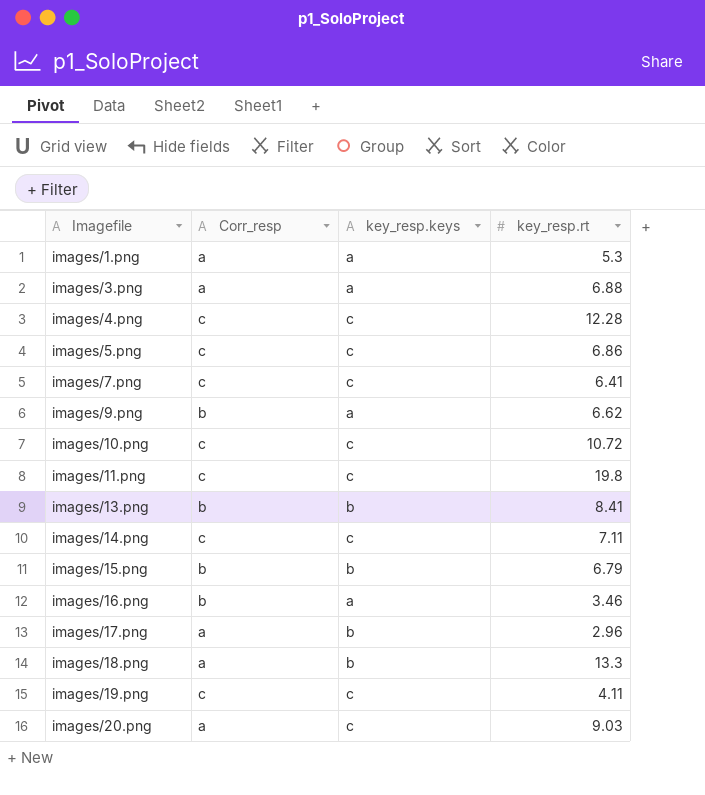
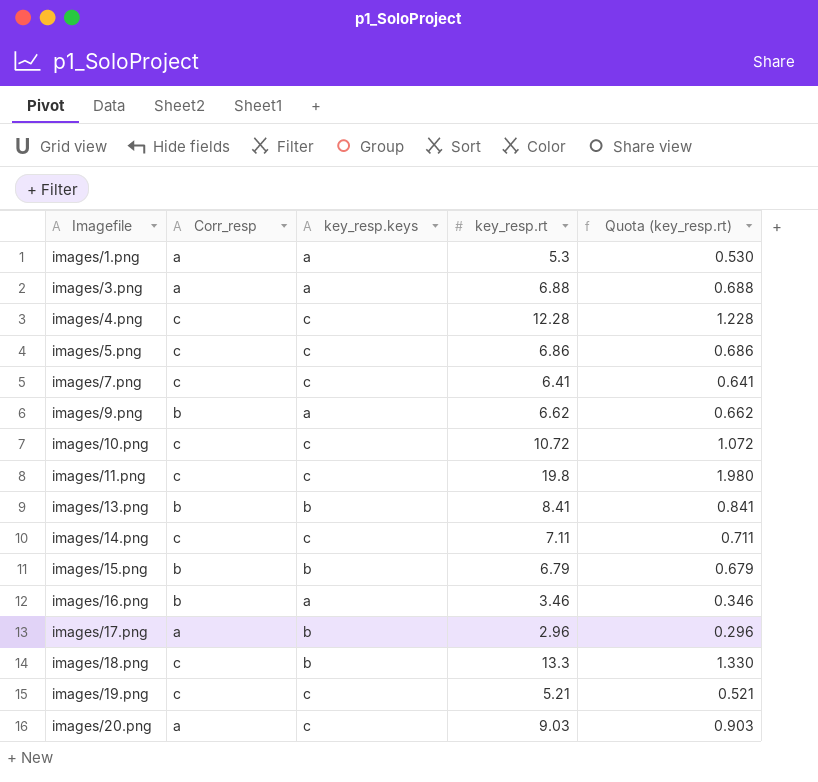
column Quota (key_resp.rt) | formula: none -> [key_resp.rt] * 0.1
images/18.png | Corr_resp: a -> c
images/19.png | key_resp.rt: 4.11 -> 5.21

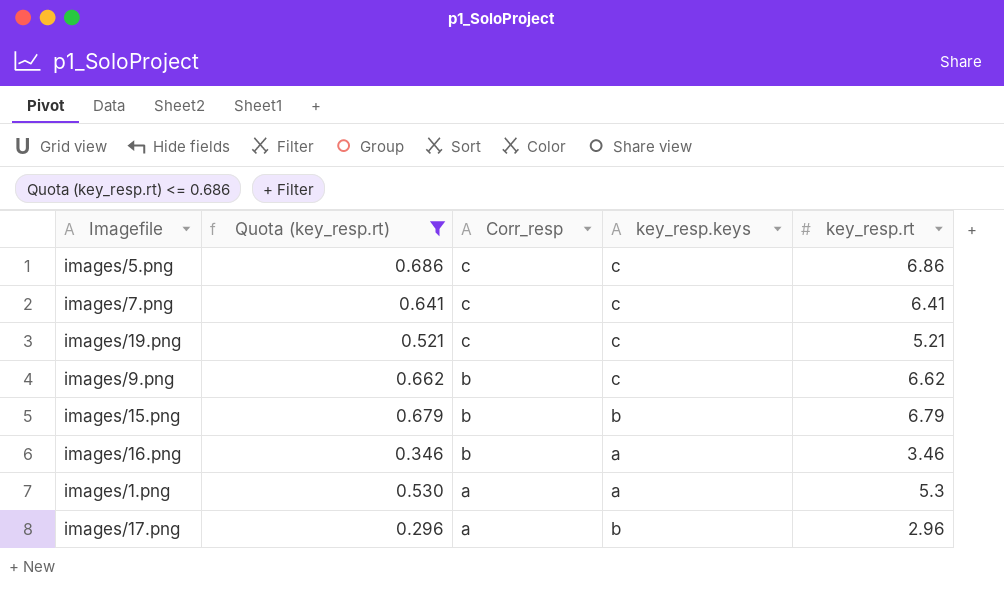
filter: none -> Quota (key_resp.rt) <= 0.686
row order: Imagefile ascending -> Corr_resp descending
column Quota (key_resp.rt) | position: 5 -> 2
images/9.png | key_resp.keys: a -> c

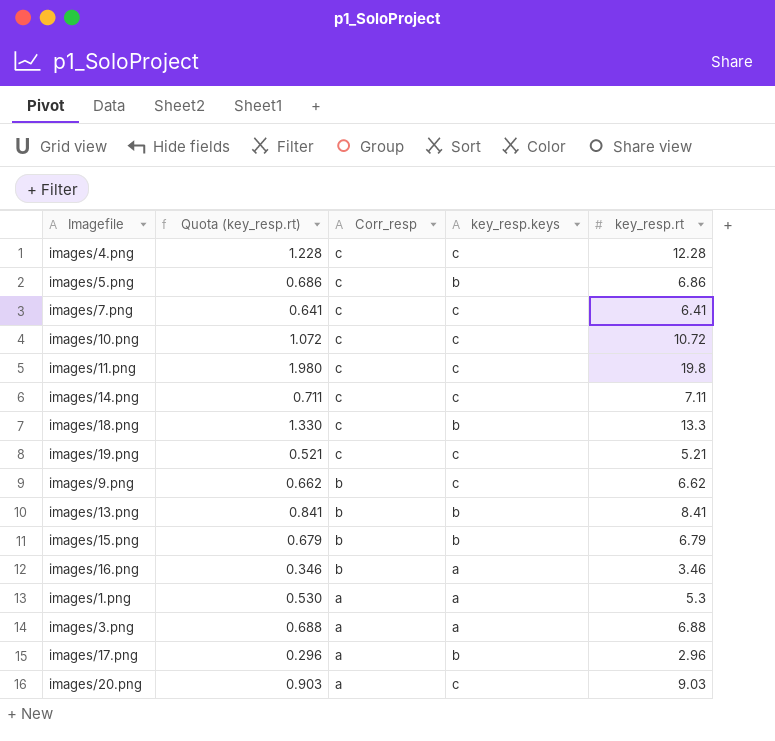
filter: Quota (key_resp.rt) <= 0.686 -> none
images/5.png | key_resp.keys: c -> b

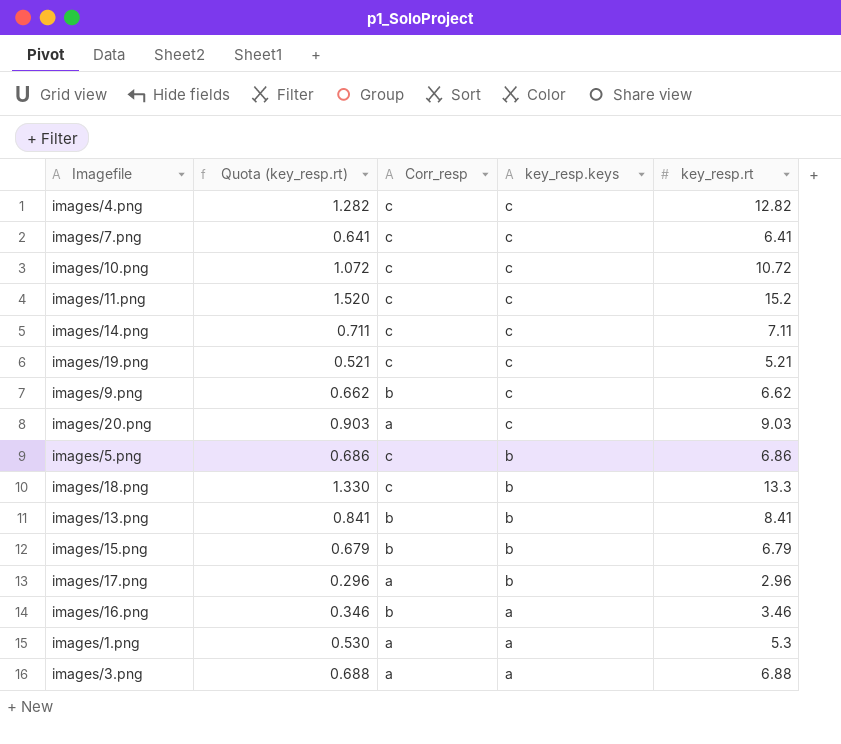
row order: Corr_resp descending -> key_resp.keys descending
images/4.png | Quota (key_resp.rt): 1.228 -> 1.282
images/4.png | key_resp.rt: 12.28 -> 12.82
images/11.png | Quota (key_resp.rt): 1.980 -> 1.520
images/11.png | key_resp.rt: 19.8 -> 15.2

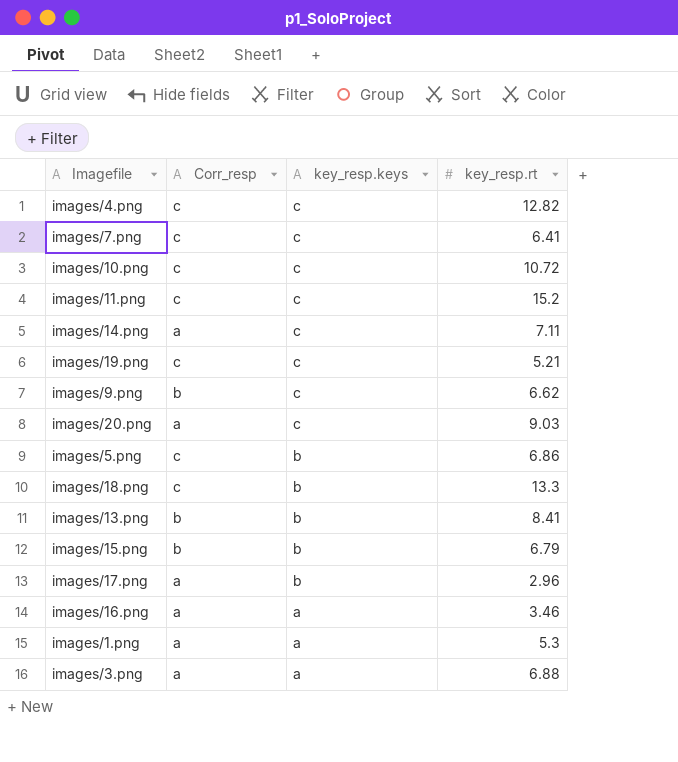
column Quota (key_resp.rt) | formula: [key_resp.rt] * 0.1 -> none
images/14.png | Corr_resp: c -> a
images/16.png | Corr_resp: b -> a

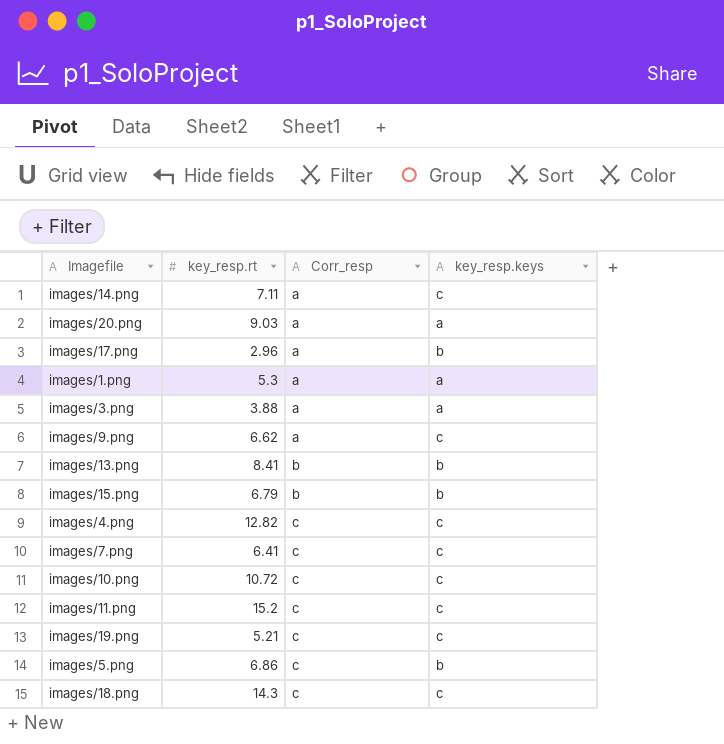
row order: key_resp.keys descending -> Corr_resp ascending
column key_resp.rt | position: 4 -> 2
row images/16.png: a | a | 3.46 -> none
images/20.png | key_resp.keys: c -> a
images/3.png | key_resp.rt: 6.88 -> 3.88
images/9.png | Corr_resp: b -> a
images/18.png | key_resp.rt: 13.3 -> 14.3
images/18.png | key_resp.keys: b -> c

